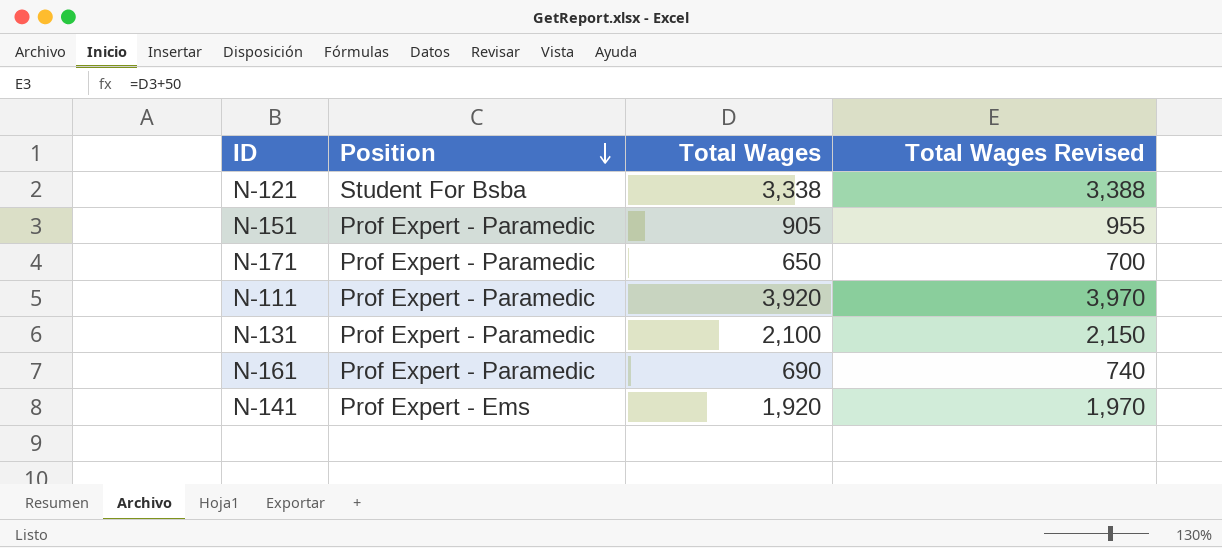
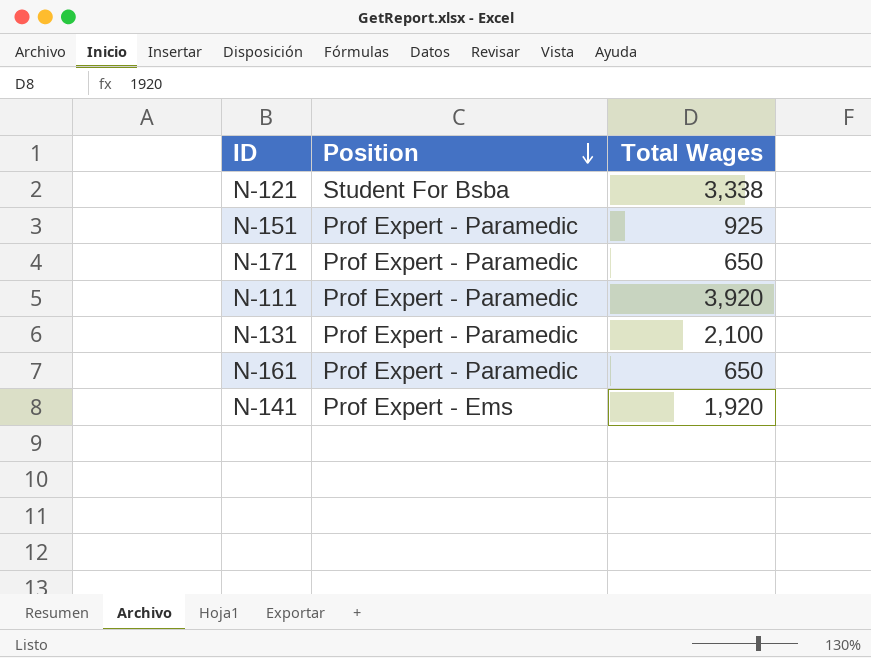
column Total Wages Revised | formula: [Total Wages] + 50 -> none
N-151 | Total Wages: 905 -> 925
N-161 | Total Wages: 690 -> 650

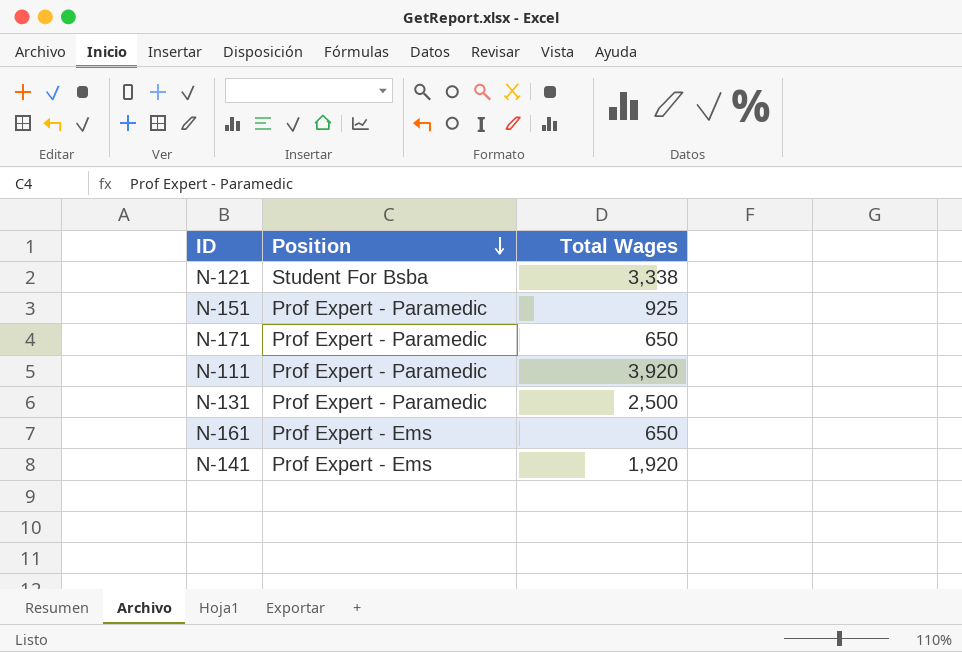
N-131 | Total Wages: 2,100 -> 2,500
N-161 | Position: Prof Expert - Paramedic -> Prof Expert - Ems

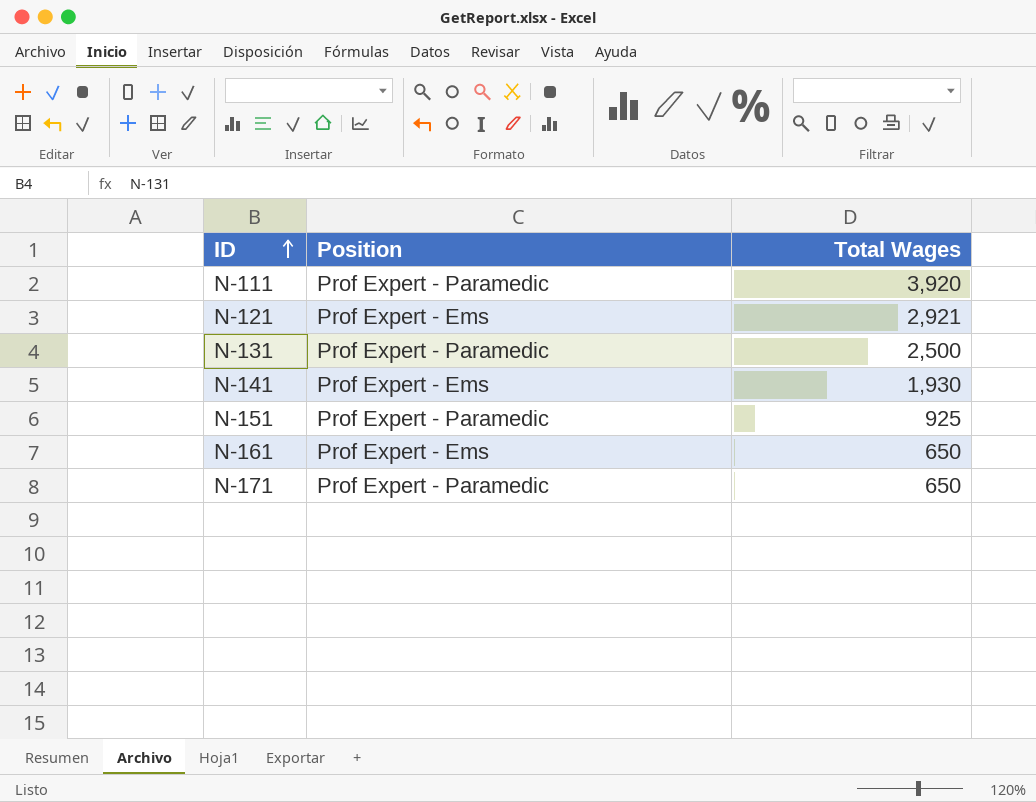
row order: Position descending -> ID ascending
N-121 | Position: Student For Bsba -> Prof Expert - Ems
N-121 | Total Wages: 3,338 -> 2,921
N-141 | Total Wages: 1,920 -> 1,930

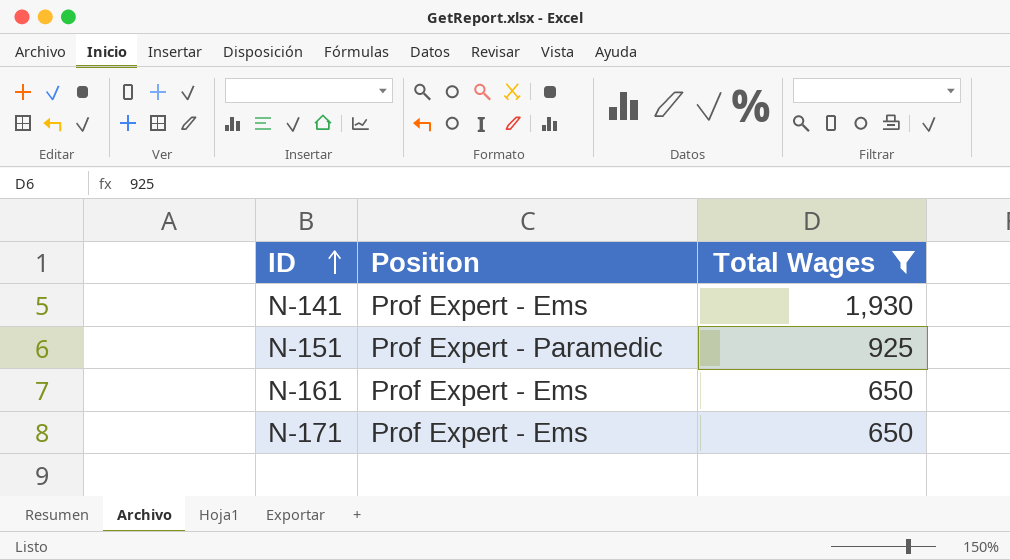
filter: none -> Total Wages <= 1,930
N-171 | Position: Prof Expert - Paramedic -> Prof Expert - Ems

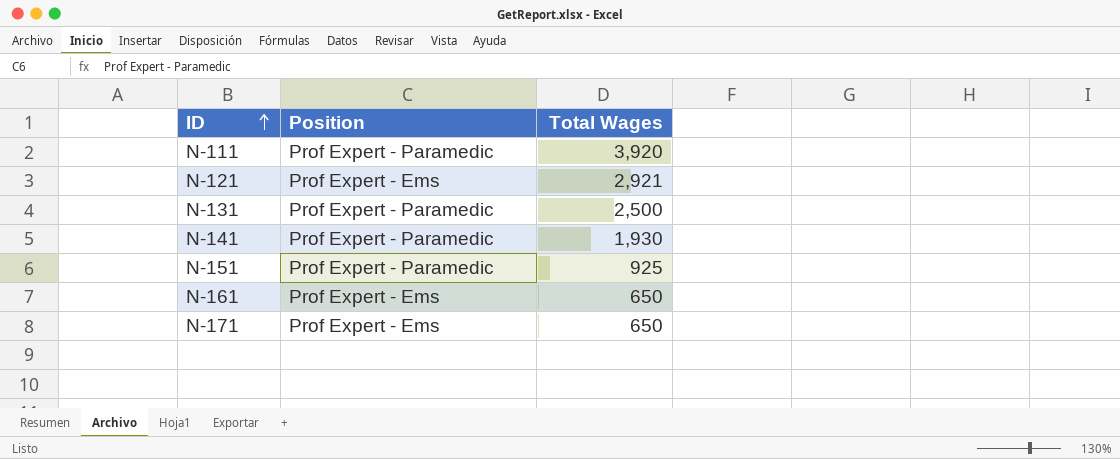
filter: Total Wages <= 1,930 -> none
N-141 | Position: Prof Expert - Ems -> Prof Expert - Paramedic

